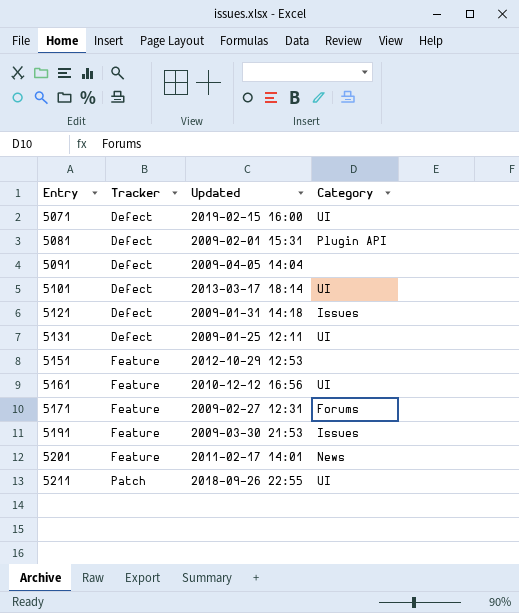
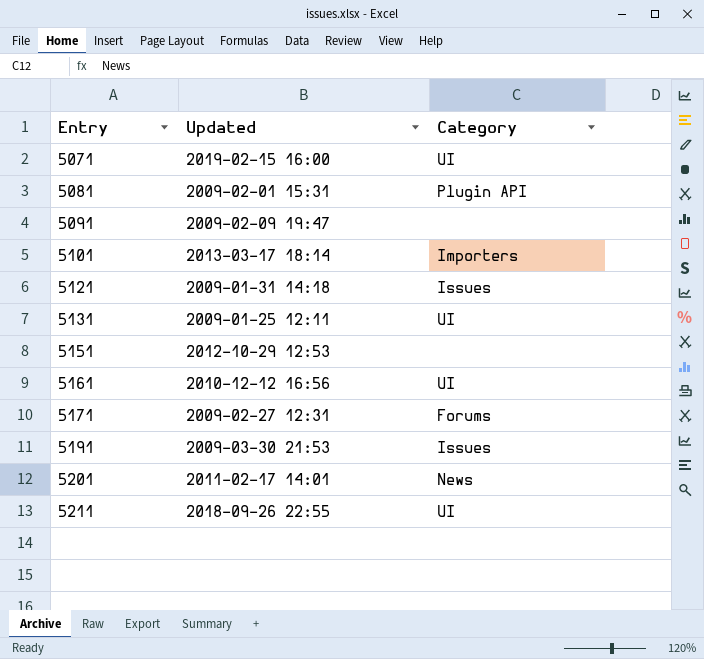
column Tracker | position: 2 -> none
5091 | Updated: 2009-04-05 14:04 -> 2009-02-09 19:47
5101 | Category: UI -> Importers

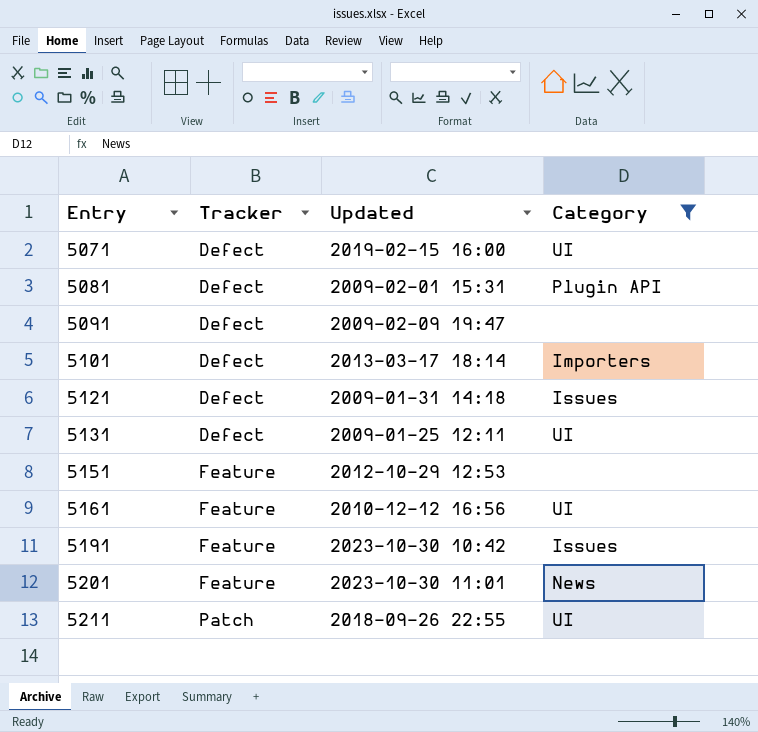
filter: none -> Category != Forums
column Tracker | position: none -> 2
5191 | Updated: 2009-03-30 21:53 -> 2023-10-30 10:42
5201 | Updated: 2011-02-17 14:01 -> 2023-10-30 11:01

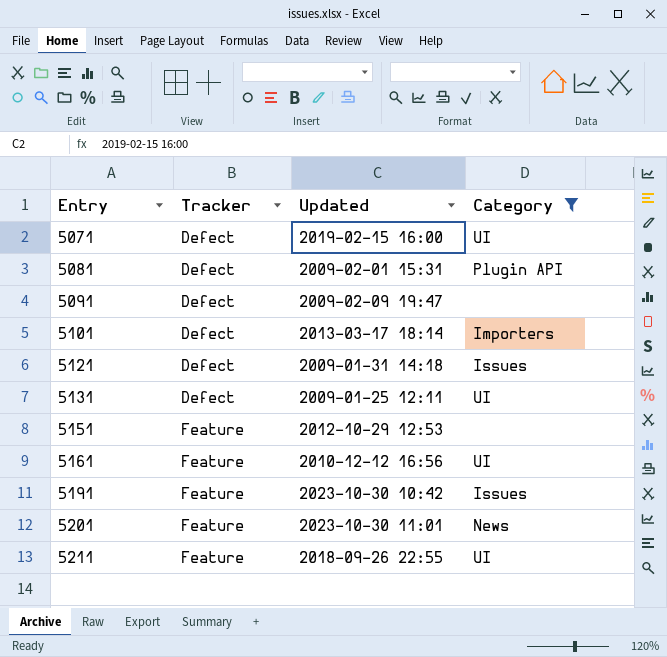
5211 | Tracker: Patch -> Feature

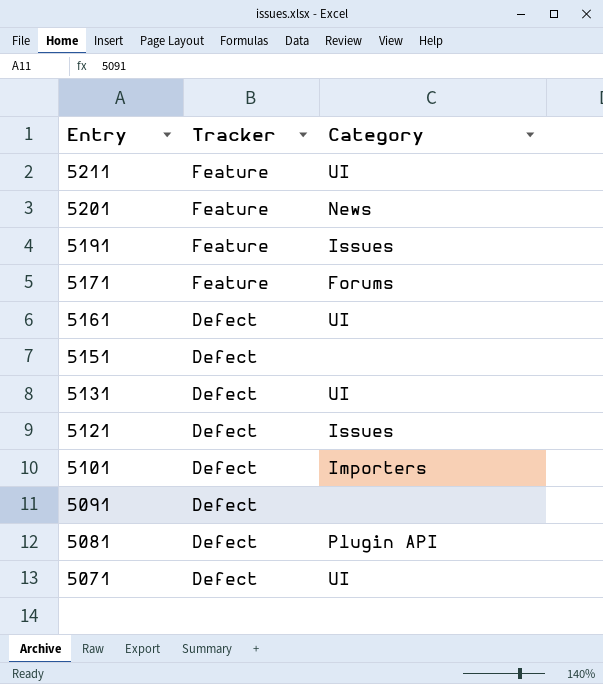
filter: Category != Forums -> none
row order: Entry ascending -> Entry descending
column Updated | position: 3 -> none
5161 | Tracker: Feature -> Defect
5151 | Tracker: Feature -> Defect

